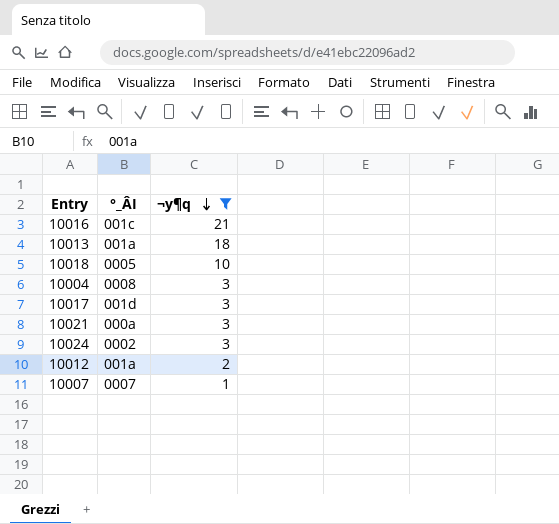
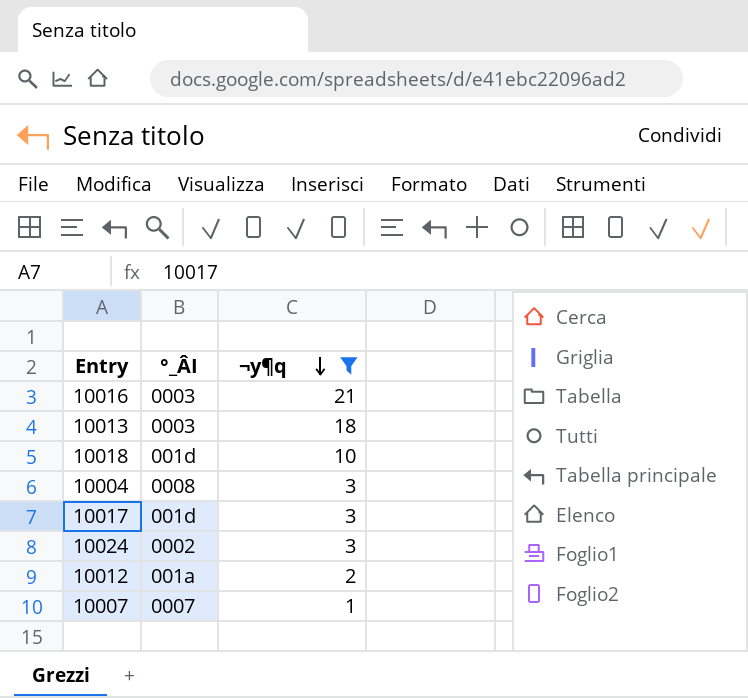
row 10021: 000a | 3 -> none
10016 | °_ÂI: 001c -> 0003
10013 | °_ÂI: 001a -> 0003
10018 | °_ÂI: 0005 -> 001d

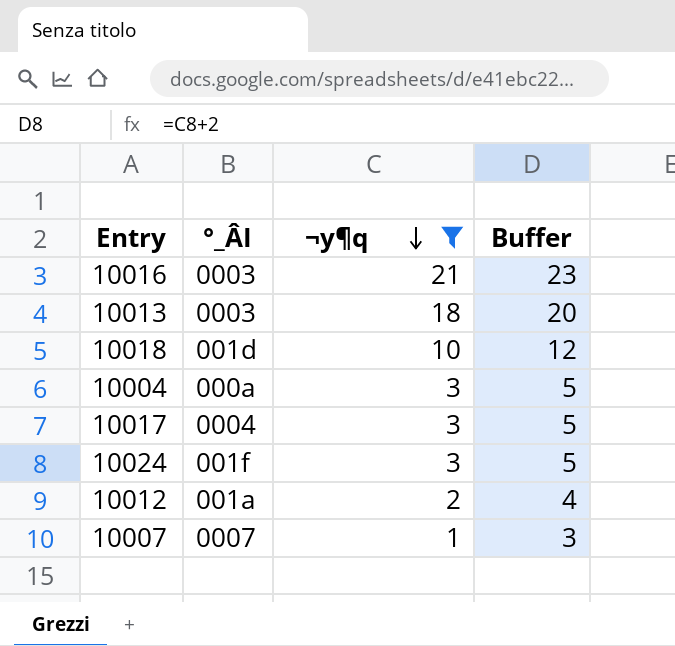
column Buffer | formula: none -> [¬y¶q] + 2
10004 | °_ÂI: 0008 -> 000a
10017 | °_ÂI: 001d -> 0004
10024 | °_ÂI: 0002 -> 001f

